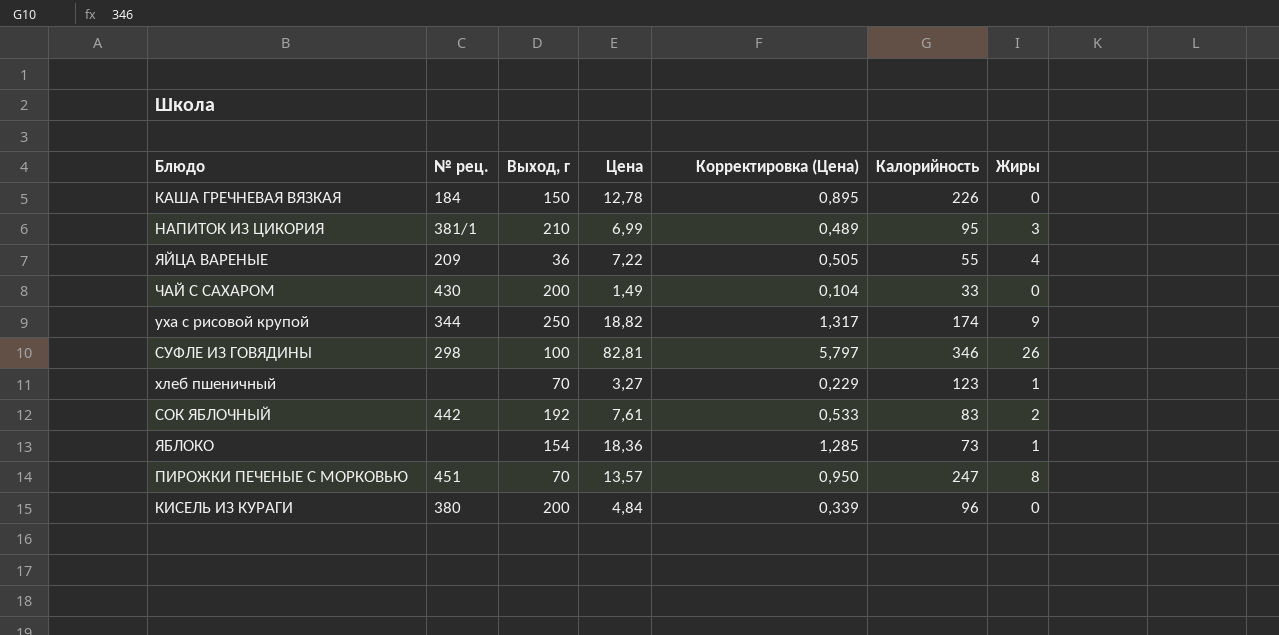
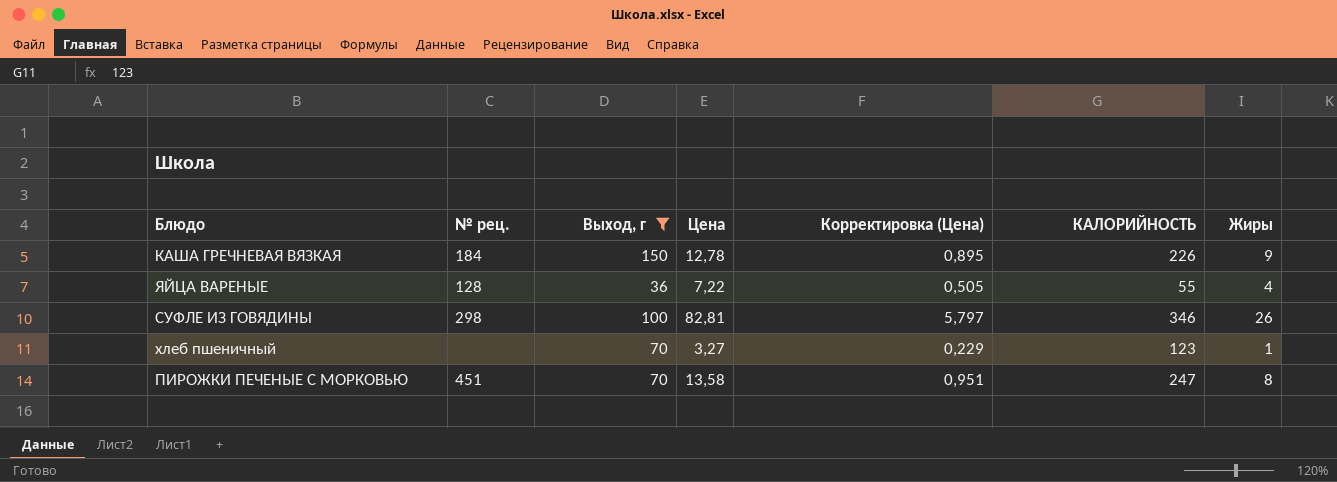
filter: none -> Выход, г <= 150
column name: Калорийность -> КАЛОРИЙНОСТЬ
КАША ГРЕЧНЕВАЯ ВЯЗКАЯ | Жиры: 0 -> 9
ЯЙЦА ВАРЕНЫЕ | № рец.: 209 -> 128
ПИРОЖКИ ПЕЧЕНЫЕ С МОРКОВЬЮ | Цена: 13,57 -> 13,58
ПИРОЖКИ ПЕЧЕНЫЕ С МОРКОВЬЮ | Корректировка (Цена): 0,950 -> 0,951

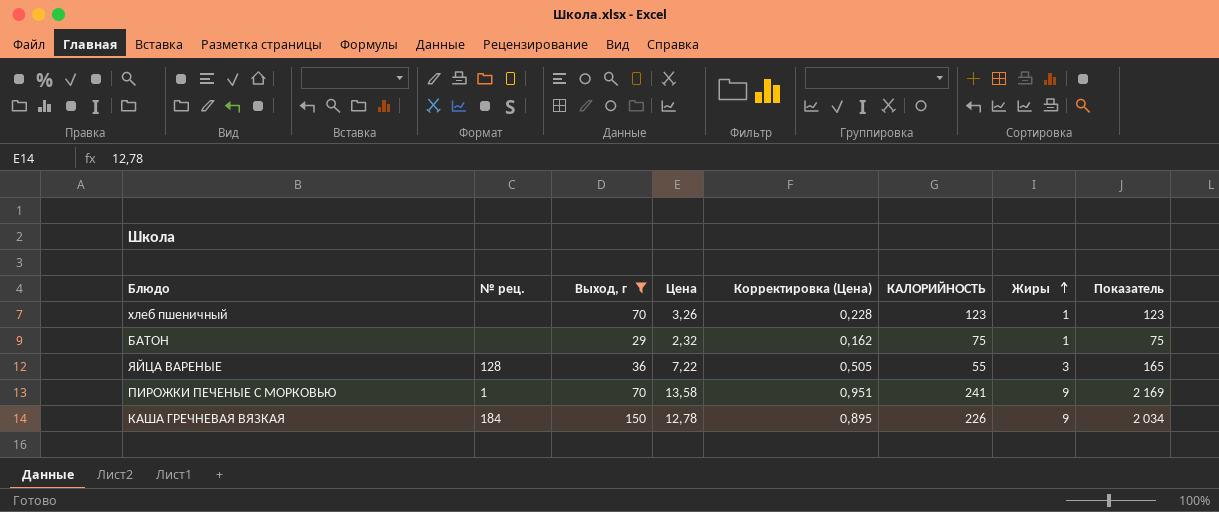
row order: none -> Жиры ascending
column Показатель | formula: none -> [КАЛОРИЙНОСТЬ] * [Жиры]
row СУФЛЕ ИЗ ГОВЯДИНЫ: 298 | 100 | 82,81 | 5,797 | 346 | 26 -> none
хлеб пшеничный | Цена: 3,27 -> 3,26
хлеб пшеничный | Корректировка (Цена): 0,229 -> 0,228
row БАТОН: none -> none | 29 | 2,32 | 0,162 | 75 | 1 | 75
ЯЙЦА ВАРЕНЫЕ | Жиры: 4 -> 3
ПИРОЖКИ ПЕЧЕНЫЕ С МОРКОВЬЮ | № рец.: 451 -> 1
ПИРОЖКИ ПЕЧЕНЫЕ С МОРКОВЬЮ | КАЛОРИЙНОСТЬ: 247 -> 241
ПИРОЖКИ ПЕЧЕНЫЕ С МОРКОВЬЮ | Жиры: 8 -> 9

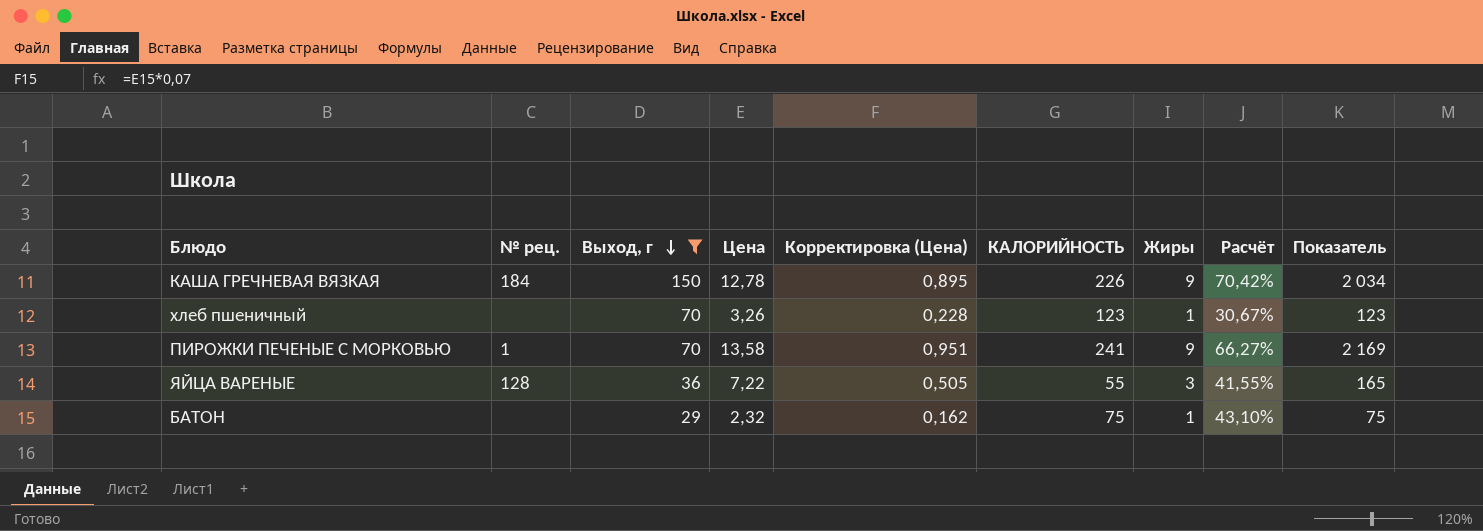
row order: Жиры ascending -> Выход, г descending
column Расчёт | formula: none -> [Жиры] / [Цена]

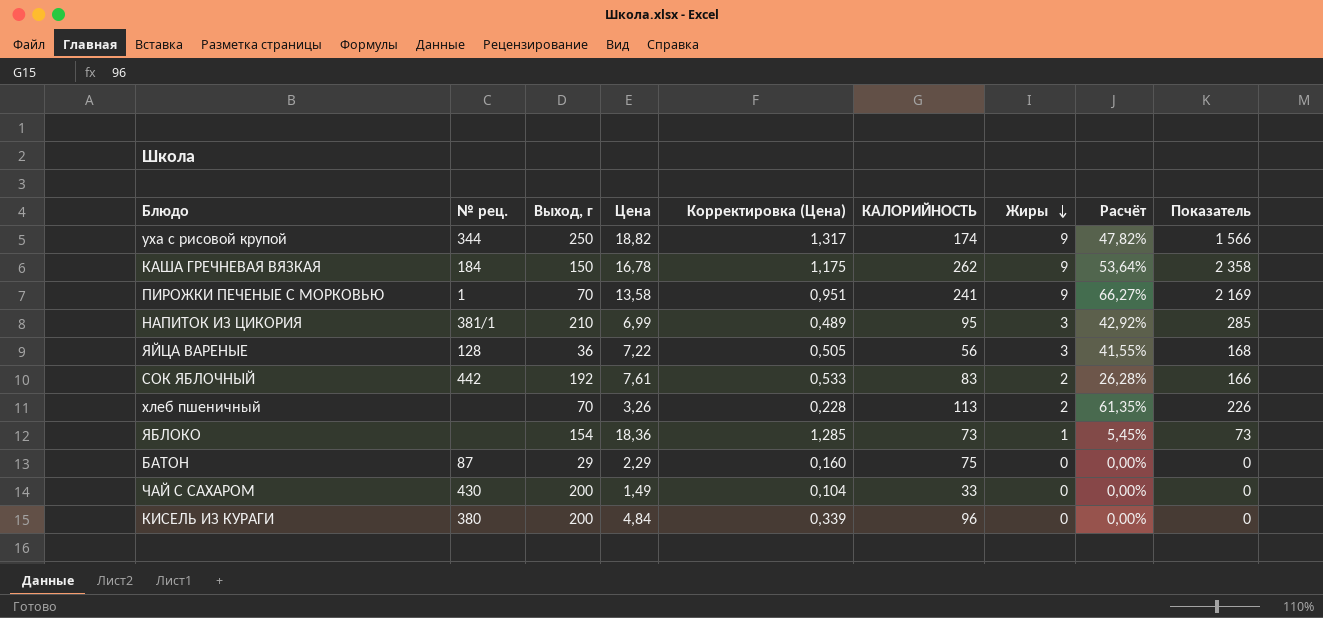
filter: Выход, г <= 150 -> none
row order: Выход, г descending -> Жиры descending
КАША ГРЕЧНЕВАЯ ВЯЗКАЯ | Цена: 12,78 -> 16,78
КАША ГРЕЧНЕВАЯ ВЯЗКАЯ | Корректировка (Цена): 0,895 -> 1,175
КАША ГРЕЧНЕВАЯ ВЯЗКАЯ | КАЛОРИЙНОСТЬ: 226 -> 262
КАША ГРЕЧНЕВАЯ ВЯЗКАЯ | Расчёт: 70,42% -> 53,64%
КАША ГРЕЧНЕВАЯ ВЯЗКАЯ | Показатель: 2 034 -> 2 358
ЯЙЦА ВАРЕНЫЕ | КАЛОРИЙНОСТЬ: 55 -> 56
ЯЙЦА ВАРЕНЫЕ | Показатель: 165 -> 168
хлеб пшеничный | КАЛОРИЙНОСТЬ: 123 -> 113
хлеб пшеничный | Жиры: 1 -> 2
хлеб пшеничный | Расчёт: 30,67% -> 61,35%
хлеб пшеничный | Показатель: 123 -> 226
БАТОН | № рец.: none -> 87
БАТОН | Цена: 2,32 -> 2,29
БАТОН | Корректировка (Цена): 0,162 -> 0,160
БАТОН | Жиры: 1 -> 0
БАТОН | Расчёт: 43,10% -> 0,00%
БАТОН | Показатель: 75 -> 0

